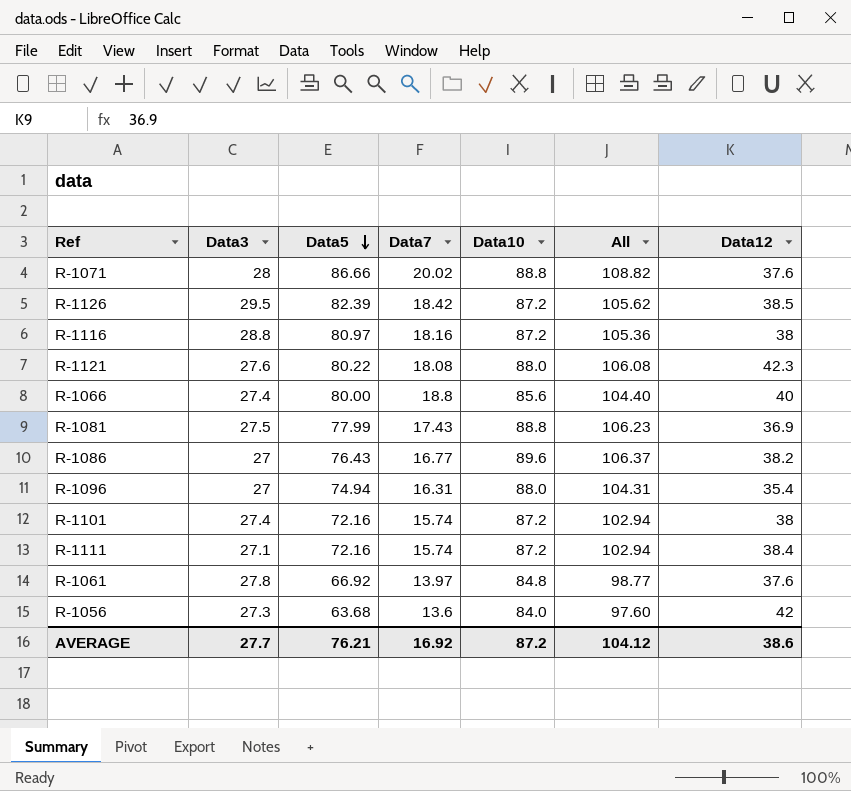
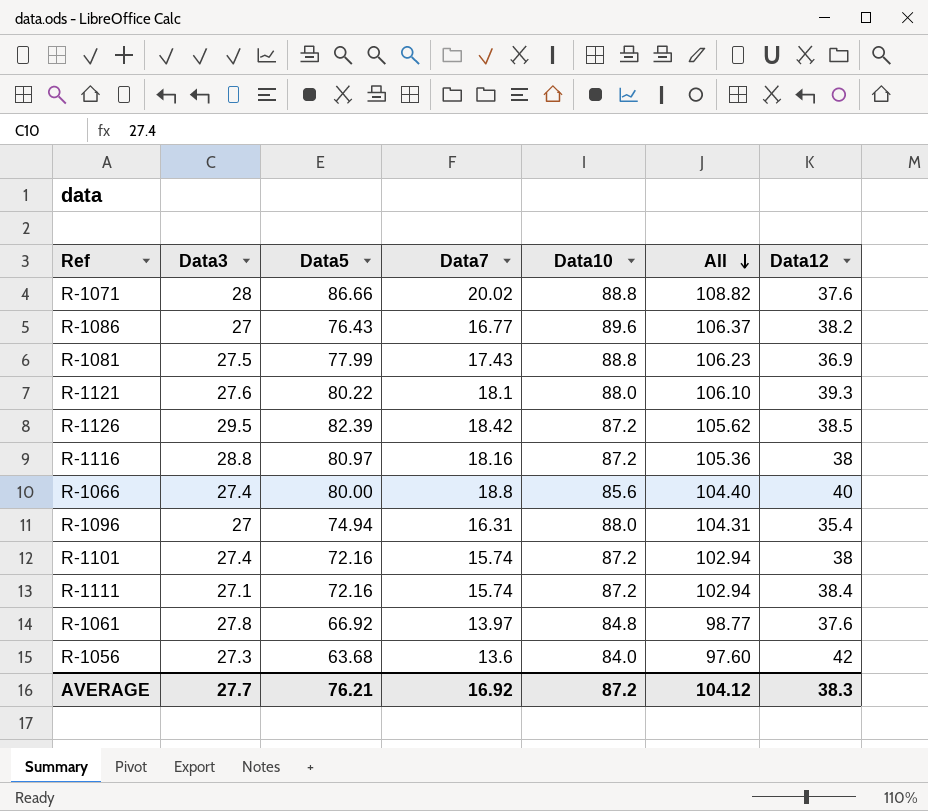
row order: Data5 descending -> All descending
R-1121 | Data7: 18.08 -> 18.1
R-1121 | All: 106.08 -> 106.10
R-1121 | Data12: 42.3 -> 39.3
AVERAGE | Data12: 38.6 -> 38.3

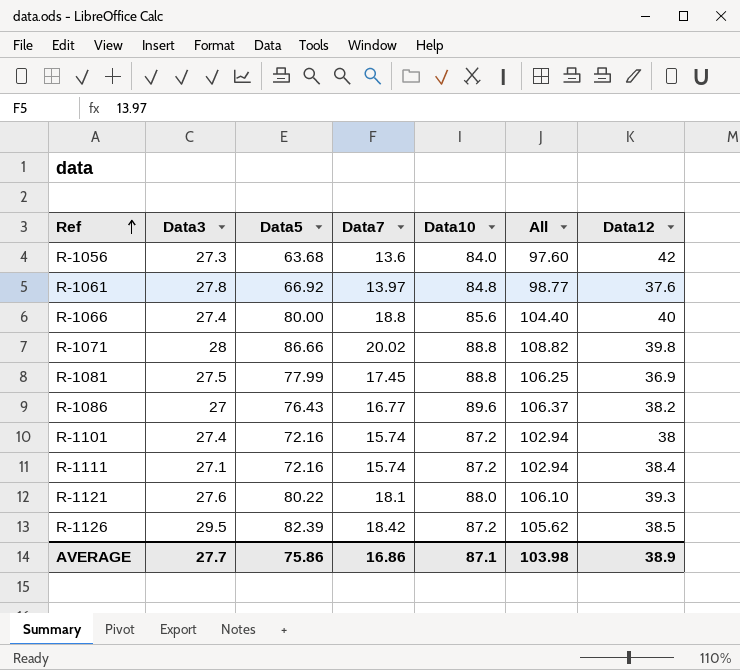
row order: All descending -> Ref ascending
row R-1116: 28.8 | 80.97 | 18.16 | 87.2 | 105.36 | 38 -> none
row R-1096: 27 | 74.94 | 16.31 | 88.0 | 104.31 | 35.4 -> none
R-1071 | Data12: 37.6 -> 39.8
R-1081 | Data7: 17.43 -> 17.45
R-1081 | All: 106.23 -> 106.25
AVERAGE | Data5: 76.21 -> 75.86
AVERAGE | Data7: 16.92 -> 16.86
AVERAGE | Data10: 87.2 -> 87.1
AVERAGE | All: 104.12 -> 103.98
AVERAGE | Data12: 38.3 -> 38.9

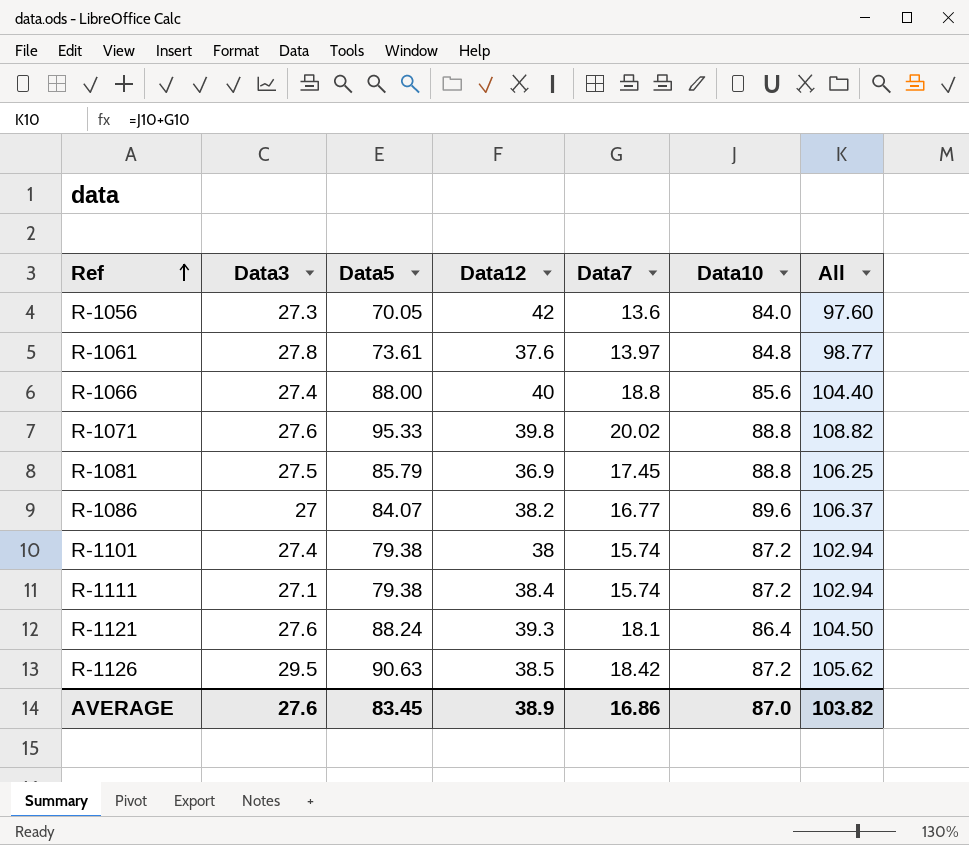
column Data12 | position: 7 -> 4
R-1056 | Data5: 63.68 -> 70.05
R-1061 | Data5: 66.92 -> 73.61
R-1066 | Data5: 80.00 -> 88.00
R-1071 | Data3: 28 -> 27.6
R-1071 | Data5: 86.66 -> 95.33
R-1081 | Data5: 77.99 -> 85.79
R-1086 | Data5: 76.43 -> 84.07
R-1101 | Data5: 72.16 -> 79.38
R-1111 | Data5: 72.16 -> 79.38
R-1121 | Data5: 80.22 -> 88.24
R-1121 | Data10: 88.0 -> 86.4
R-1121 | All: 106.10 -> 104.50
R-1126 | Data5: 82.39 -> 90.63
AVERAGE | Data3: 27.7 -> 27.6
AVERAGE | Data5: 75.86 -> 83.45
AVERAGE | Data10: 87.1 -> 87.0
AVERAGE | All: 103.98 -> 103.82

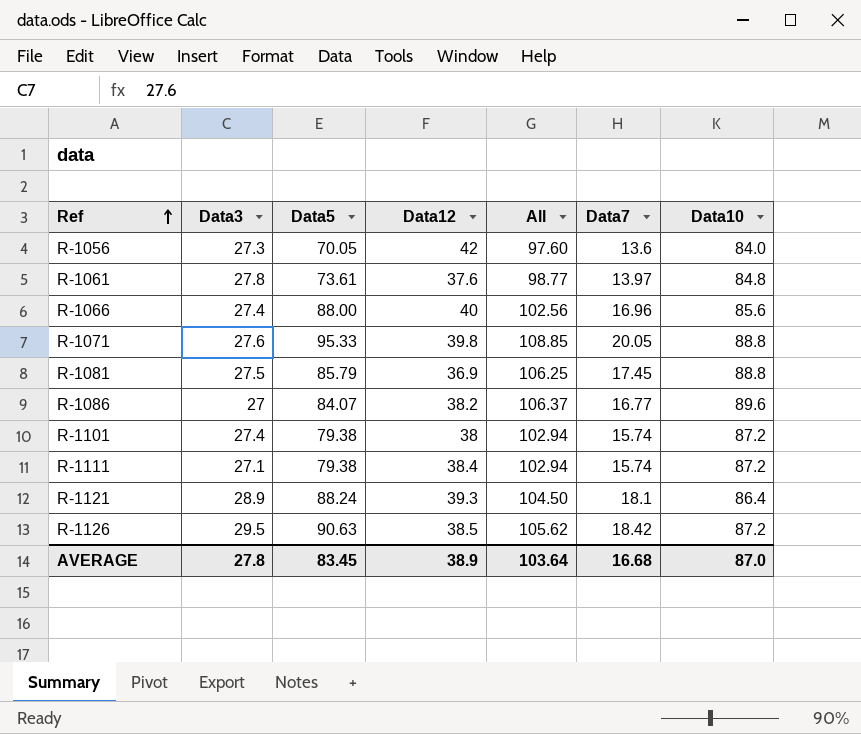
column All | position: 7 -> 5
R-1066 | All: 104.40 -> 102.56
R-1066 | Data7: 18.8 -> 16.96
R-1071 | All: 108.82 -> 108.85
R-1071 | Data7: 20.02 -> 20.05
R-1121 | Data3: 27.6 -> 28.9
AVERAGE | Data3: 27.6 -> 27.8
AVERAGE | All: 103.82 -> 103.64
AVERAGE | Data7: 16.86 -> 16.68

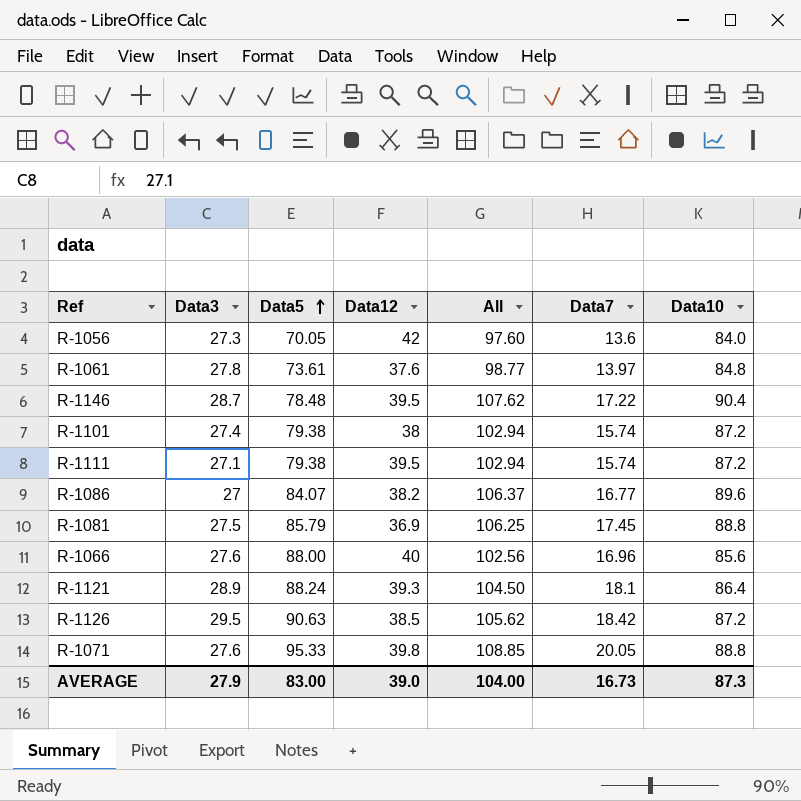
row order: Ref ascending -> Data5 ascending
row R-1146: none -> 28.7 | 78.48 | 39.5 | 107.62 | 17.22 | 90.4
R-1111 | Data12: 38.4 -> 39.5
R-1066 | Data3: 27.4 -> 27.6
AVERAGE | Data3: 27.8 -> 27.9
AVERAGE | Data5: 83.45 -> 83.00
AVERAGE | Data12: 38.9 -> 39.0
AVERAGE | All: 103.64 -> 104.00
AVERAGE | Data7: 16.68 -> 16.73
AVERAGE | Data10: 87.0 -> 87.3

